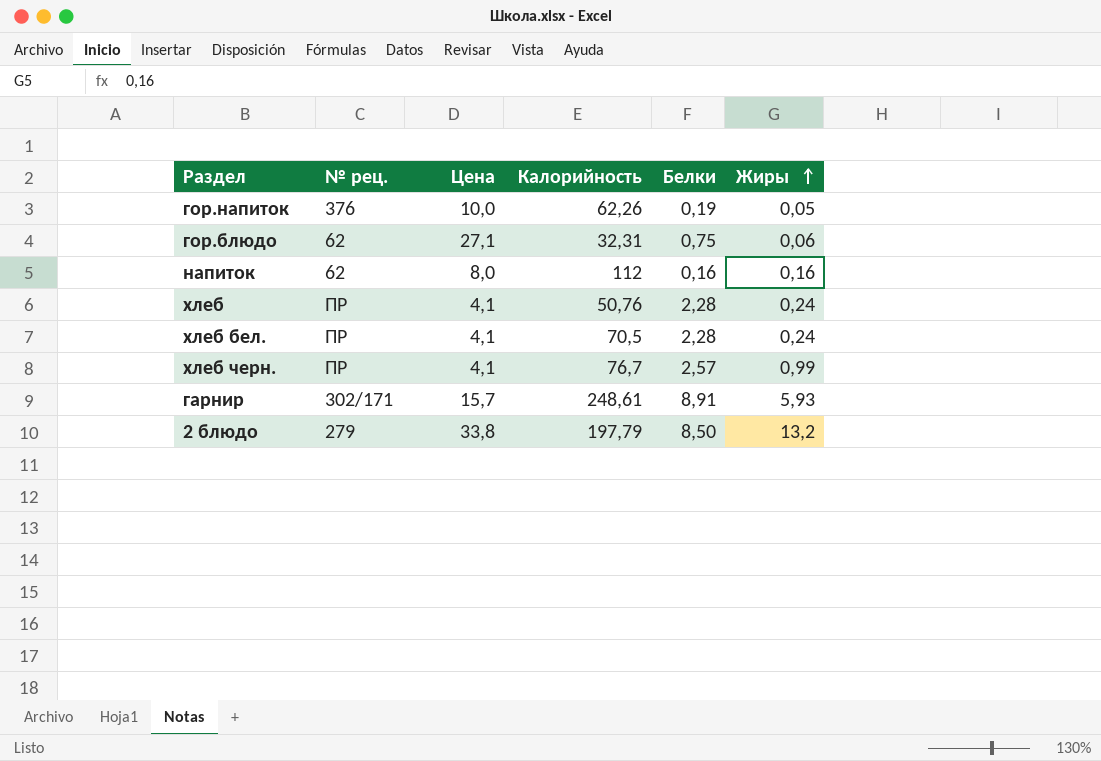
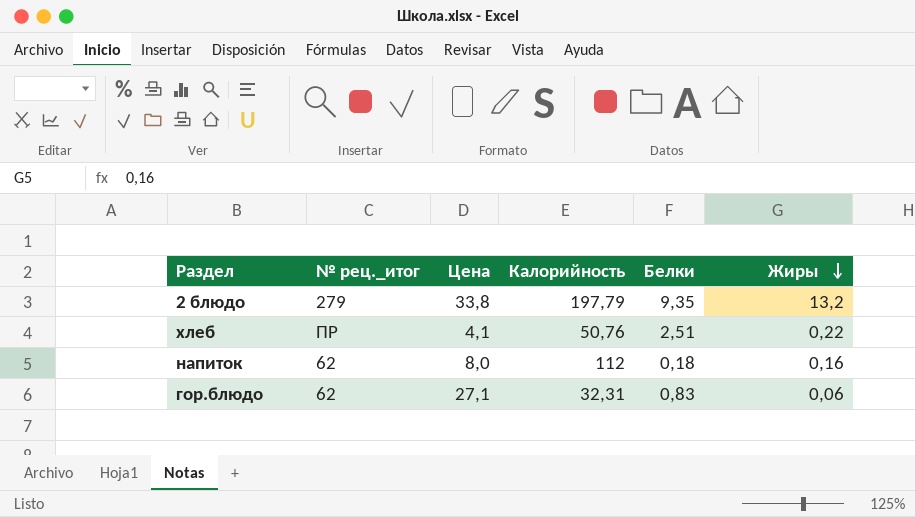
row order: Жиры ascending -> Жиры descending
column name: № рец. -> № рец._итог
row гор.напиток: 376 | 10,0 | 62,26 | 0,19 | 0,05 -> none
row хлеб бел.: ПР | 4,1 | 70,5 | 2,28 | 0,24 -> none
row хлеб черн.: ПР | 4,1 | 76,7 | 2,57 | 0,99 -> none
row гарнир: 302/171 | 15,7 | 248,61 | 8,91 | 5,93 -> none
2 блюдо | Белки: 8,50 -> 9,35
хлеб | Белки: 2,28 -> 2,51
хлеб | Жиры: 0,24 -> 0,22
напиток | Белки: 0,16 -> 0,18
гор.блюдо | Белки: 0,75 -> 0,83

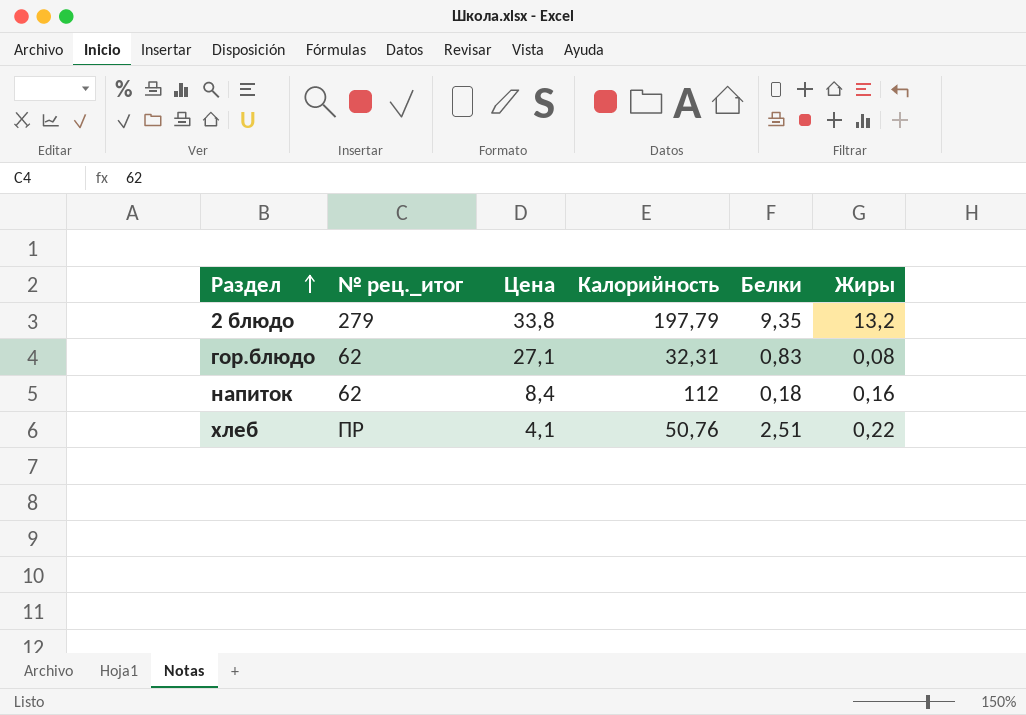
row order: Жиры descending -> Раздел ascending
гор.блюдо | Жиры: 0,06 -> 0,08
напиток | Цена: 8,0 -> 8,4

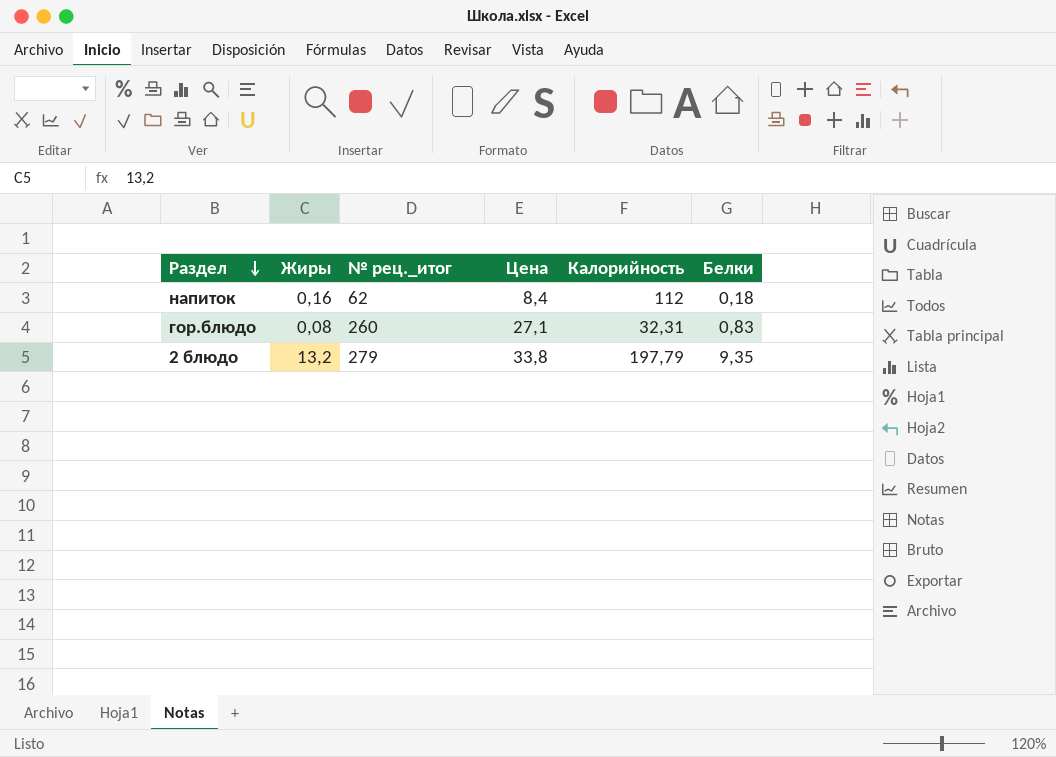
row order: Раздел ascending -> Раздел descending
column Жиры | position: 6 -> 2
row хлеб: ПР | 4,1 | 50,76 | 2,51 | 0,22 -> none
гор.блюдо | № рец._итог: 62 -> 260

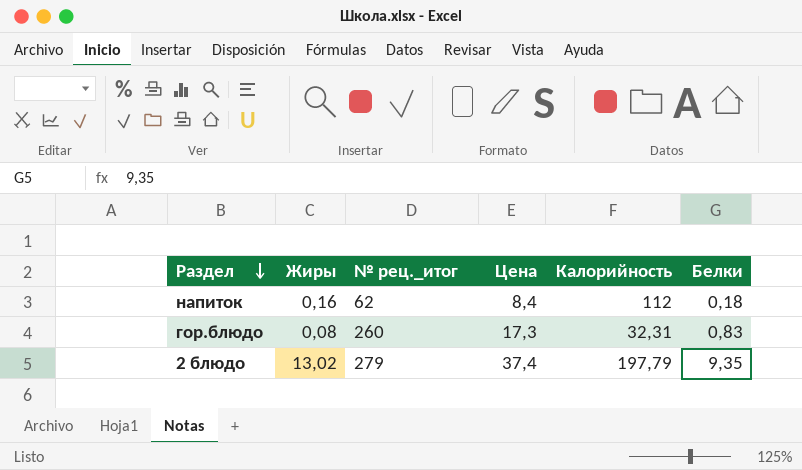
гор.блюдо | Цена: 27,1 -> 17,3
2 блюдо | Жиры: 13,2 -> 13,02
2 блюдо | Цена: 33,8 -> 37,4

